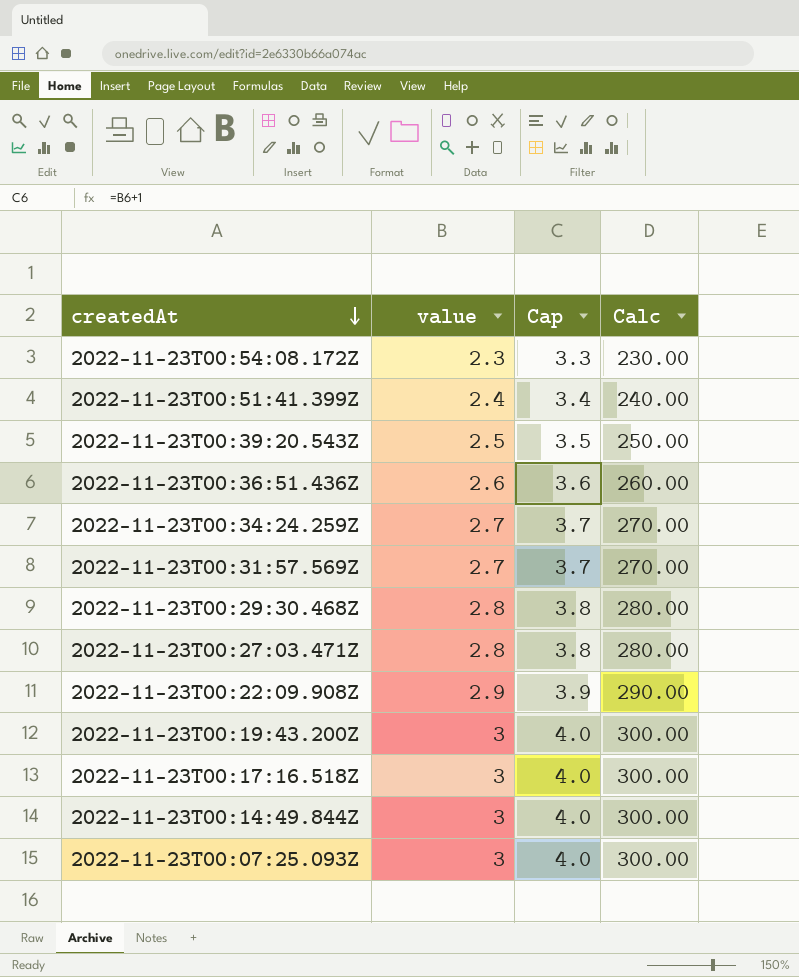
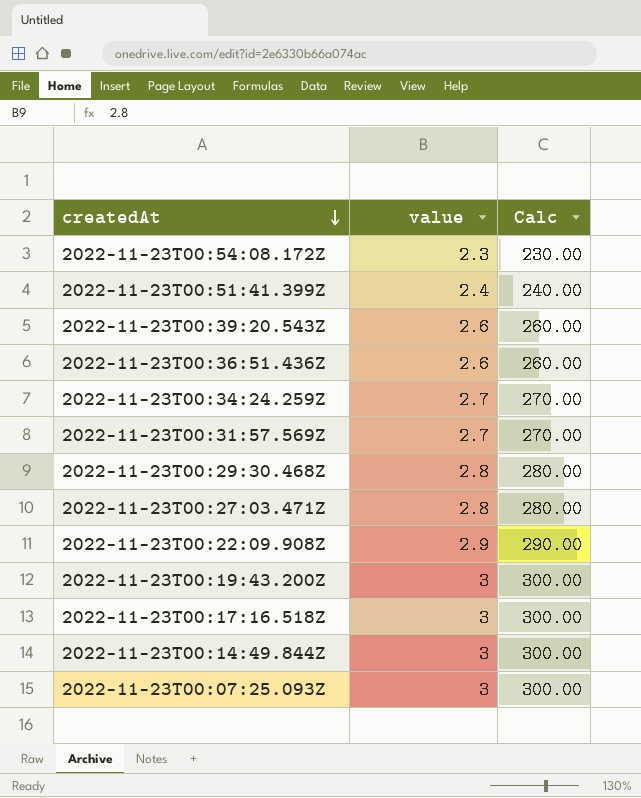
column Cap | formula: [value] + 1 -> none
2022-11-23T00:39:20.543Z | value: 2.5 -> 2.6
2022-11-23T00:39:20.543Z | Calc: 250.00 -> 260.00

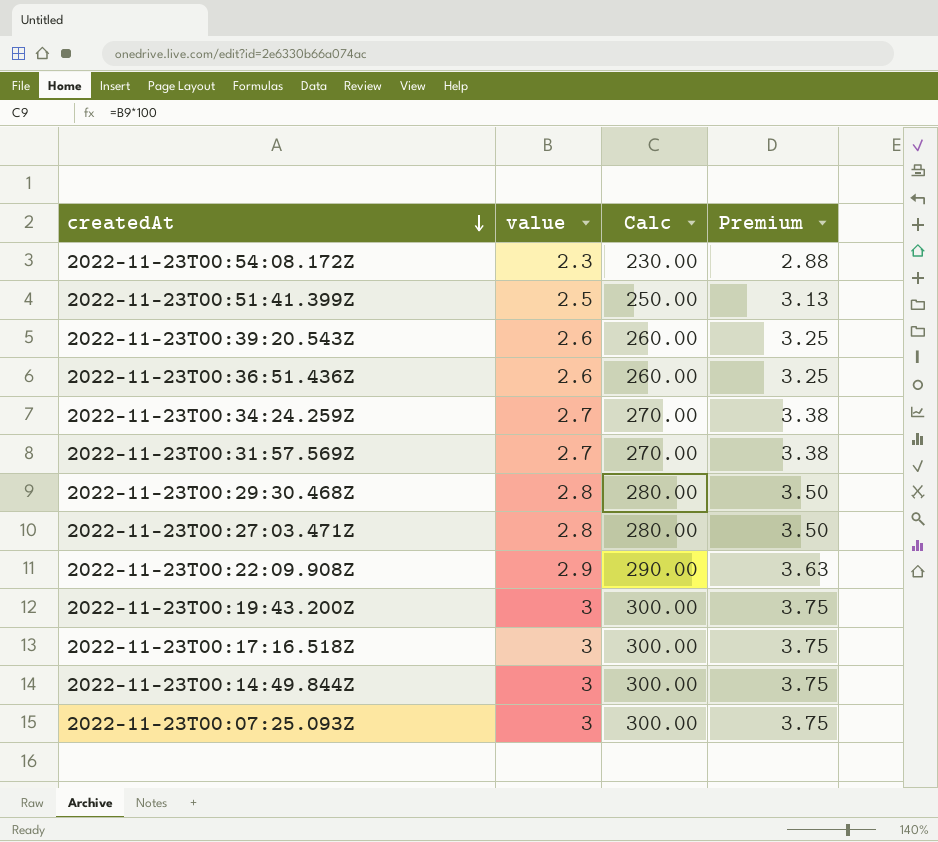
column Premium | formula: none -> [value] * 1.25
2022-11-23T00:51:41.399Z | value: 2.4 -> 2.5
2022-11-23T00:51:41.399Z | Calc: 240.00 -> 250.00

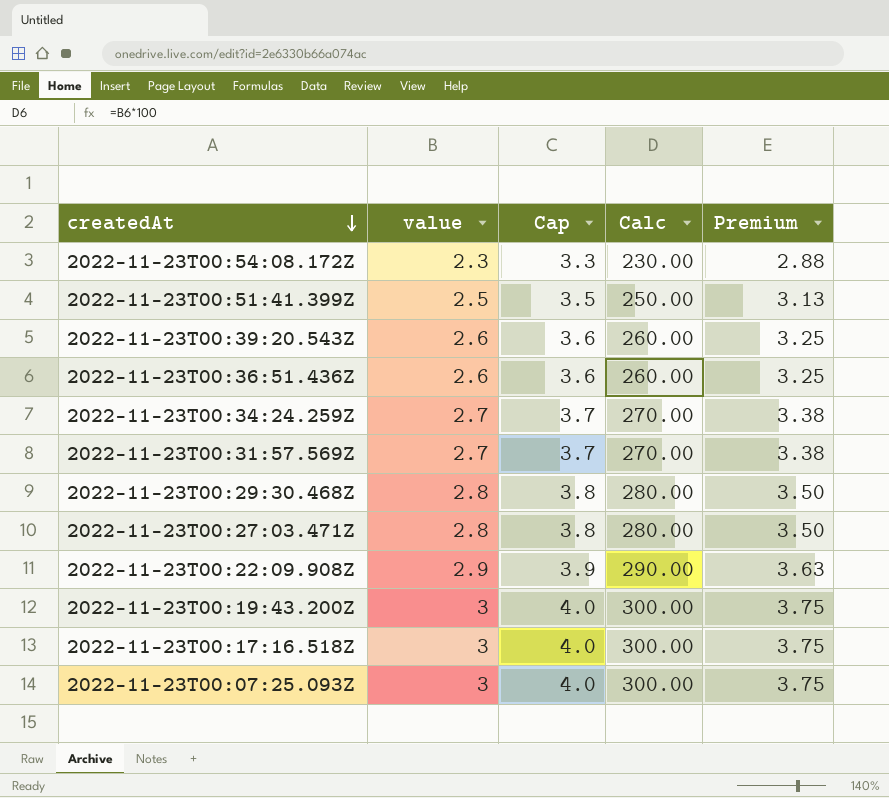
column Cap | formula: none -> [value] + 1
row 2022-11-23T00:14:49.844Z: 3 | 300.00 | 3.75 -> none

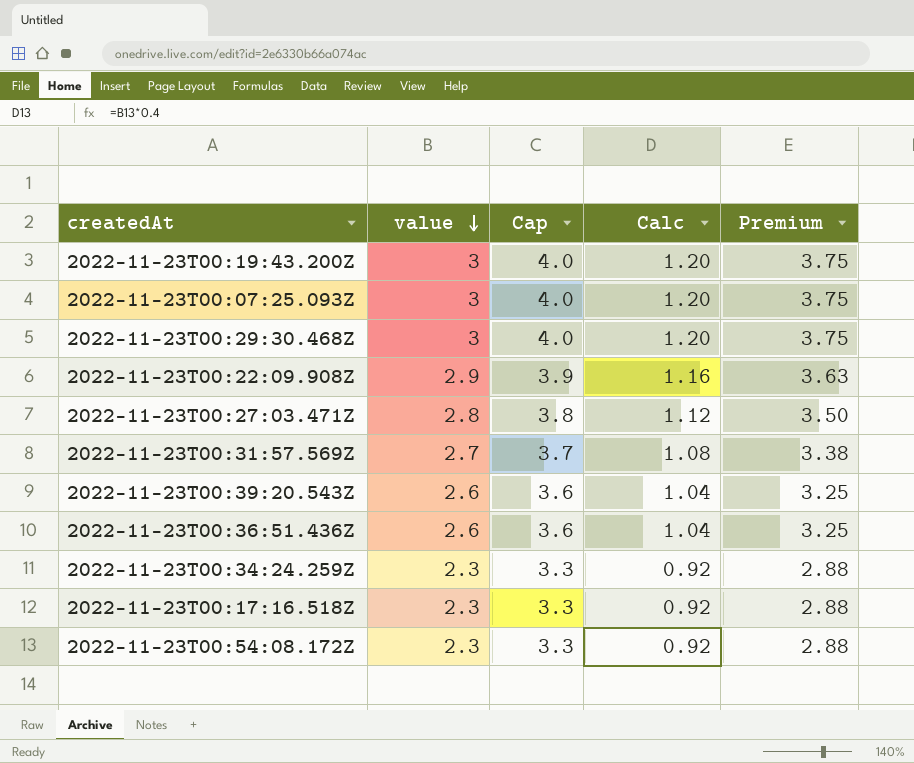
row order: createdAt descending -> value descending
column Calc | formula: [value] * 100 -> [value] * 0.4
row 2022-11-23T00:51:41.399Z: 2.5 | 3.5 | 250.00 | 3.13 -> none
2022-11-23T00:29:30.468Z | value: 2.8 -> 3
2022-11-23T00:29:30.468Z | Cap: 3.8 -> 4.0
2022-11-23T00:29:30.468Z | Premium: 3.50 -> 3.75
2022-11-23T00:34:24.259Z | value: 2.7 -> 2.3
2022-11-23T00:34:24.259Z | Cap: 3.7 -> 3.3
2022-11-23T00:34:24.259Z | Premium: 3.38 -> 2.88
2022-11-23T00:17:16.518Z | value: 3 -> 2.3
2022-11-23T00:17:16.518Z | Cap: 4.0 -> 3.3
2022-11-23T00:17:16.518Z | Premium: 3.75 -> 2.88

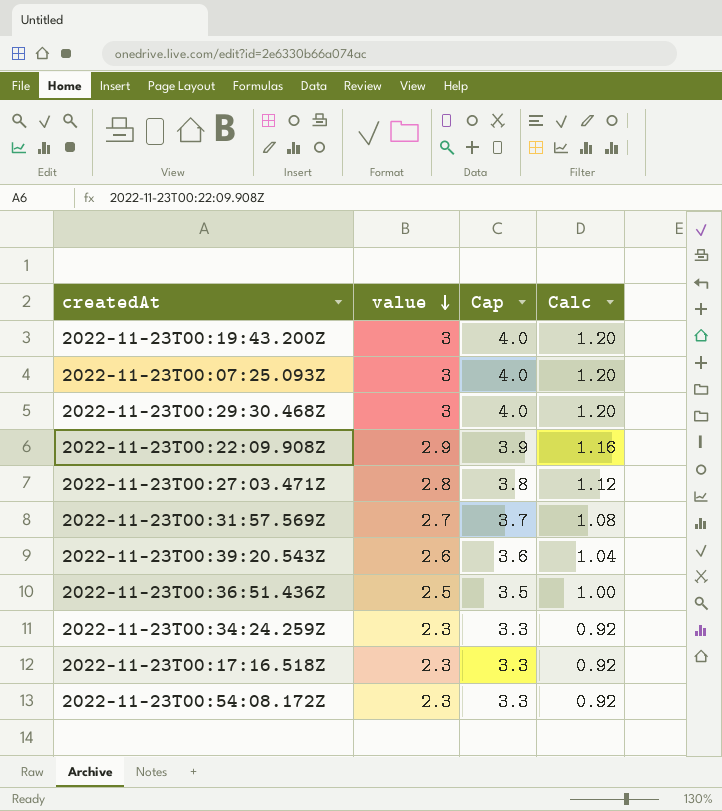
column Premium | formula: [value] * 1.25 -> none
2022-11-23T00:36:51.436Z | value: 2.6 -> 2.5
2022-11-23T00:36:51.436Z | Cap: 3.6 -> 3.5
2022-11-23T00:36:51.436Z | Calc: 1.04 -> 1.00

